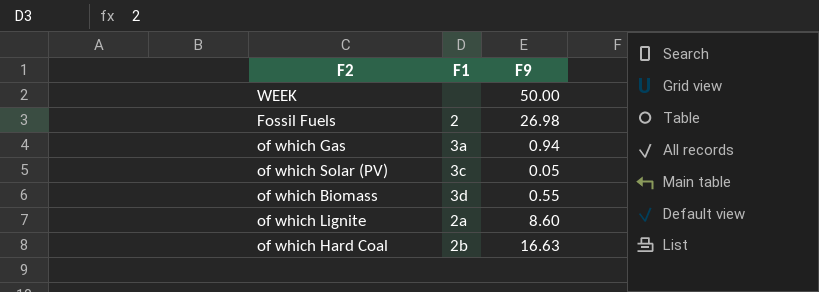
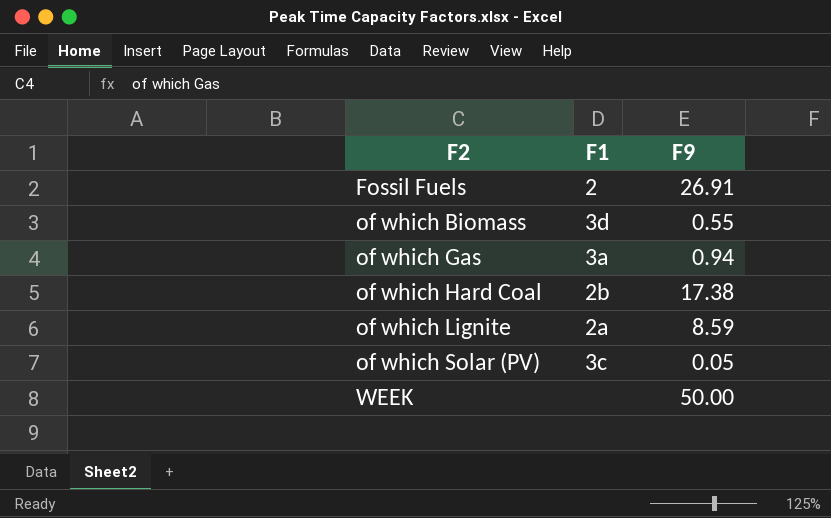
row order: none -> F2 ascending
Fossil Fuels | F9: 26.98 -> 26.91
of which Hard Coal | F9: 16.63 -> 17.38
of which Lignite | F9: 8.60 -> 8.59

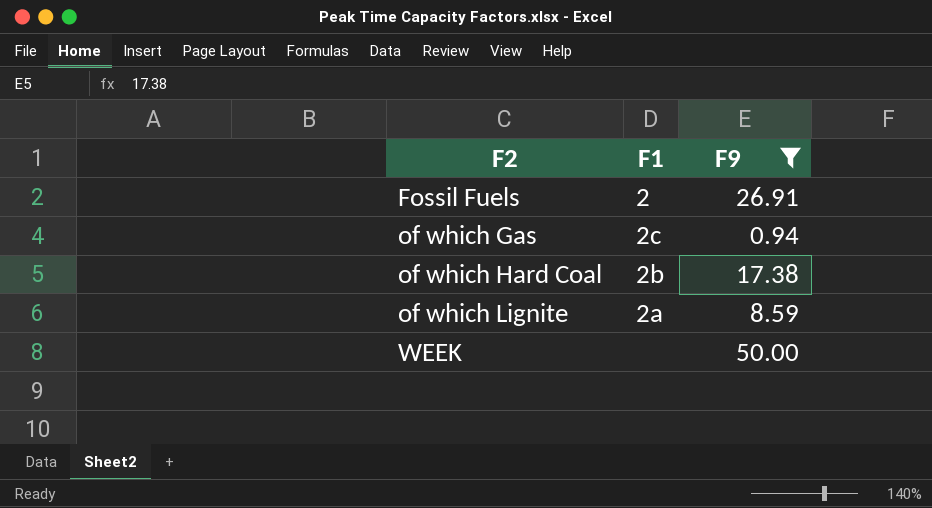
filter: none -> F9 >= 0.94
of which Gas | F1: 3a -> 2c

